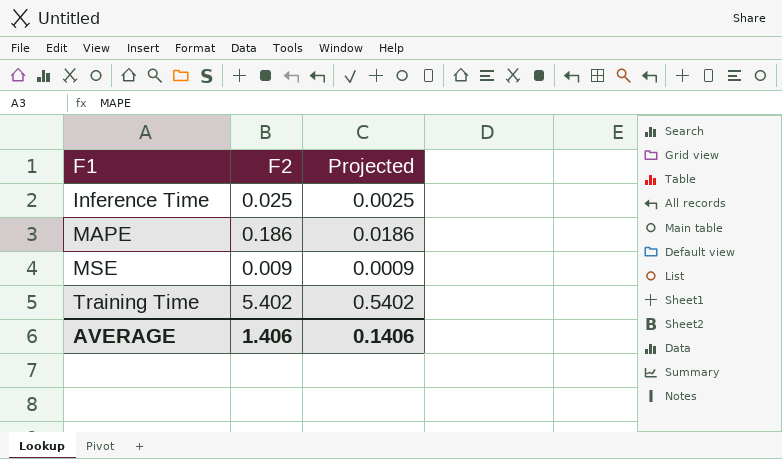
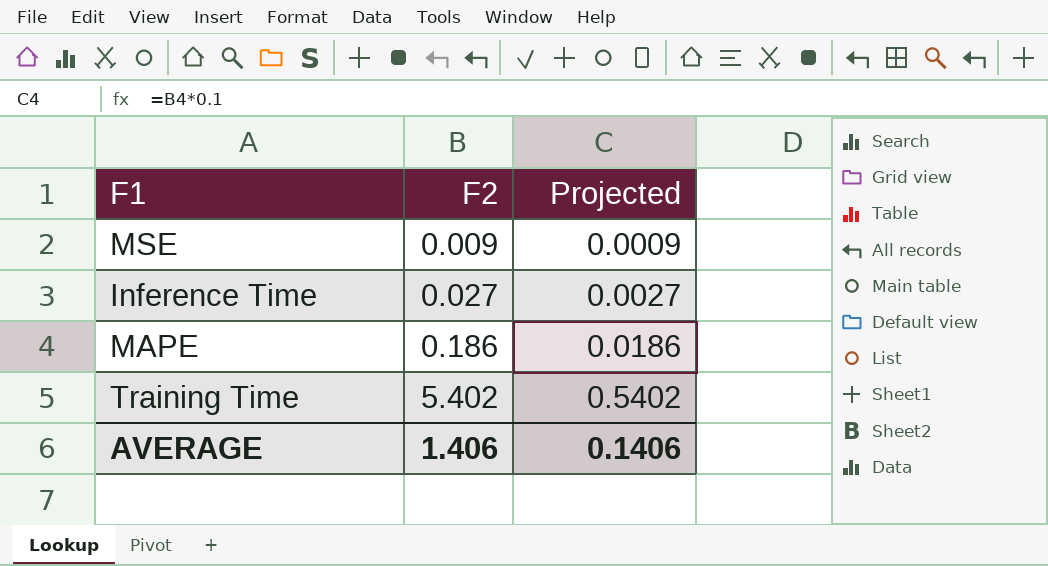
row order: F1 ascending -> F2 ascending
Inference Time | F2: 0.025 -> 0.027
Inference Time | Projected: 0.0025 -> 0.0027

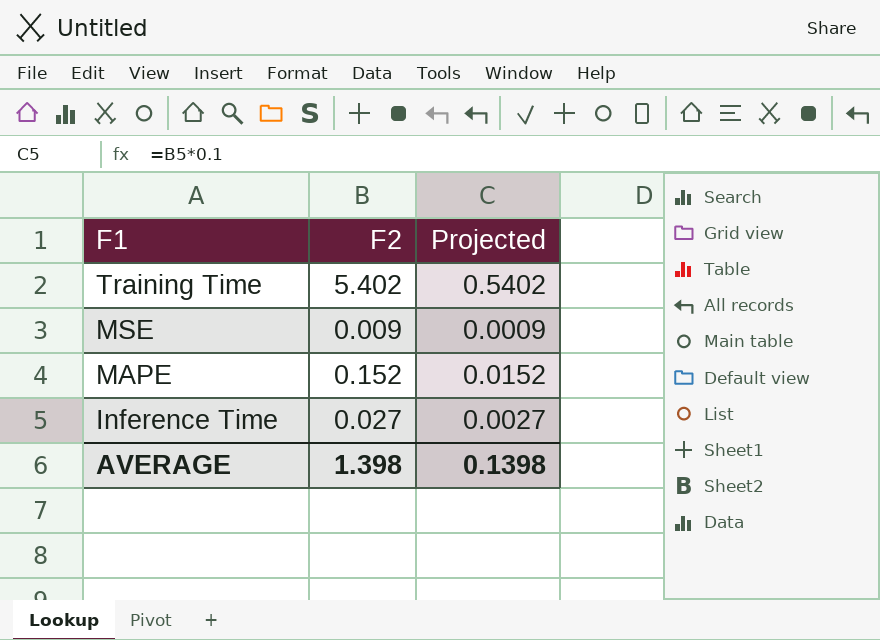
row order: F2 ascending -> F1 descending
MAPE | F2: 0.186 -> 0.152
MAPE | Projected: 0.0186 -> 0.0152
AVERAGE | F2: 1.406 -> 1.398
AVERAGE | Projected: 0.1406 -> 0.1398

